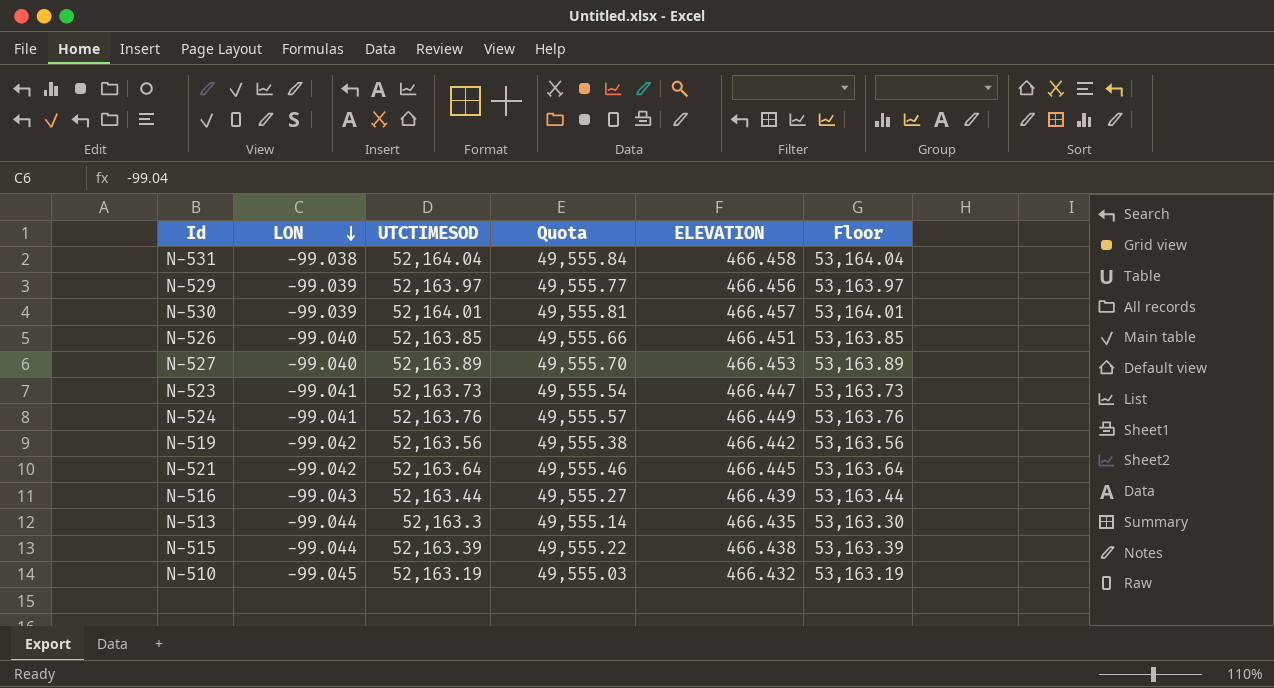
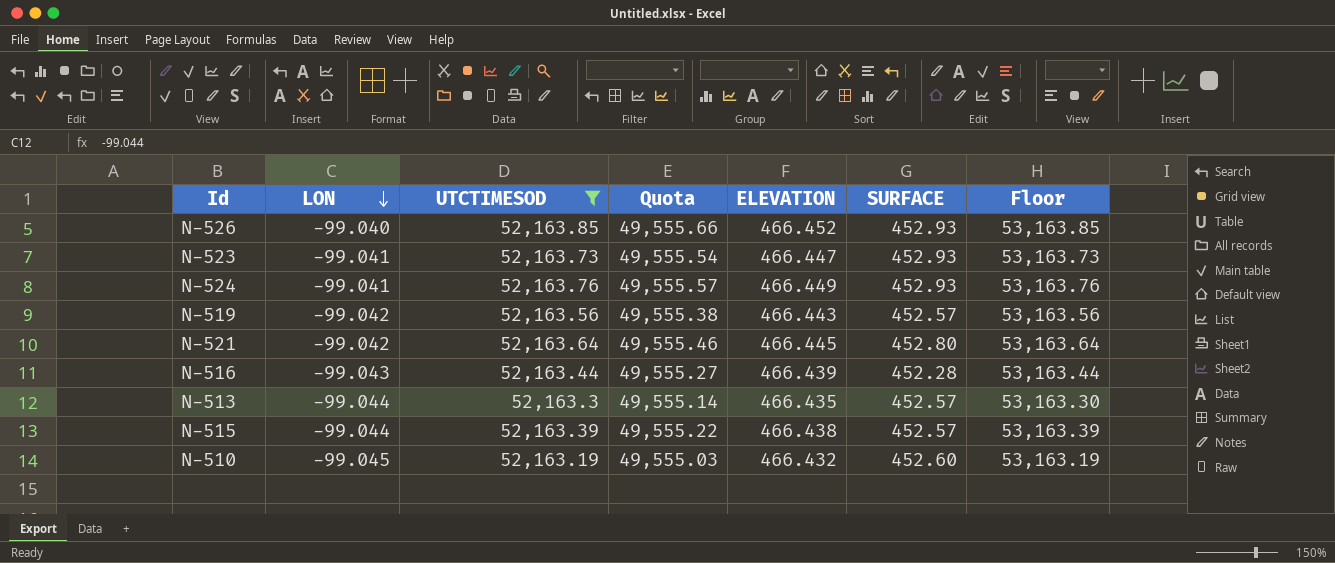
filter: none -> UTCTIMESOD <= 52,163.85
column SURFACE | position: none -> 6
N-526 | ELEVATION: 466.451 -> 466.452
N-519 | ELEVATION: 466.442 -> 466.443

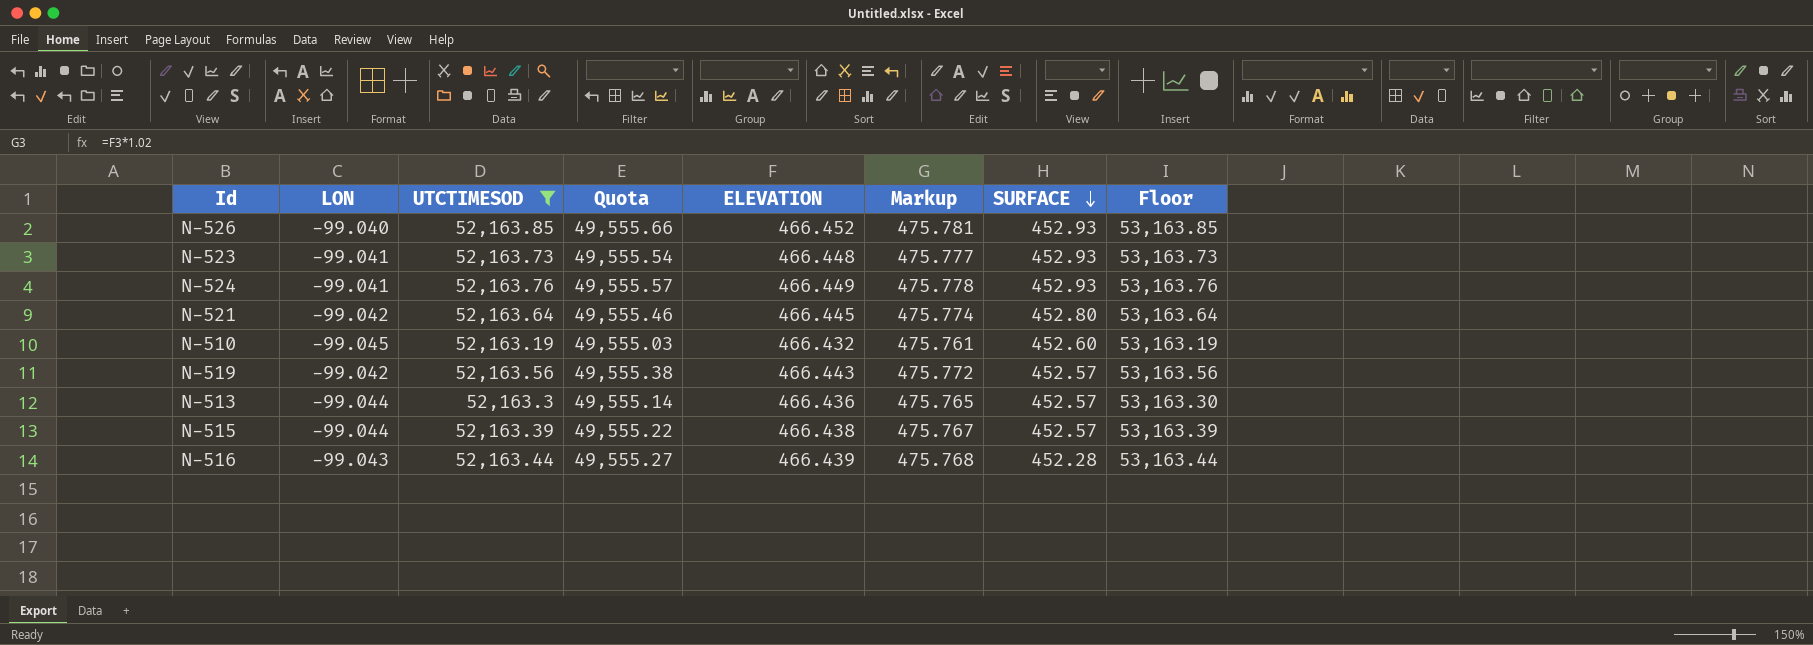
row order: LON descending -> SURFACE descending
column Markup | formula: none -> [ELEVATION] * 1.02
N-523 | ELEVATION: 466.447 -> 466.448
N-513 | ELEVATION: 466.435 -> 466.436

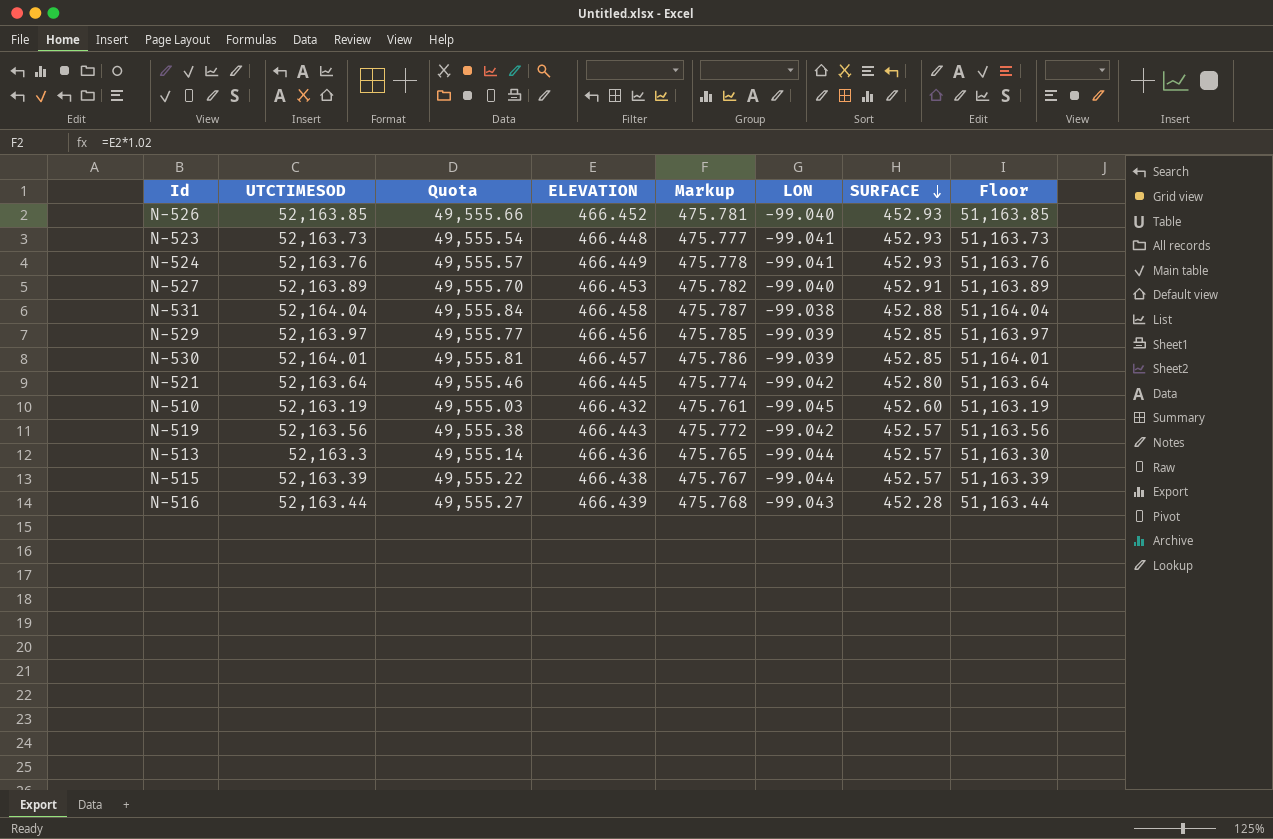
filter: UTCTIMESOD <= 52,163.85 -> none
column LON | position: 2 -> 6
column Floor | formula: [UTCTIMESOD] + 1000 -> [UTCTIMESOD] - 1000

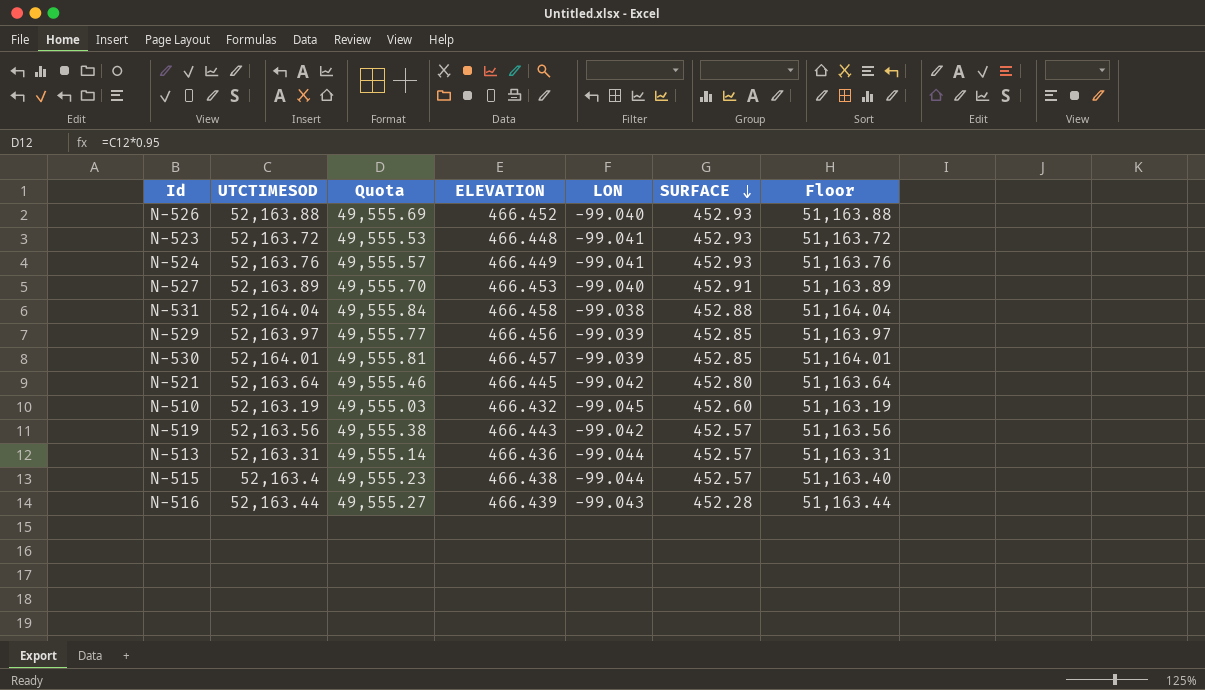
column Markup | formula: [ELEVATION] * 1.02 -> none
N-526 | UTCTIMESOD: 52,163.85 -> 52,163.88
N-526 | Quota: 49,555.66 -> 49,555.69
N-526 | Floor: 51,163.85 -> 51,163.88
N-523 | UTCTIMESOD: 52,163.73 -> 52,163.72
N-523 | Quota: 49,555.54 -> 49,555.53
N-523 | Floor: 51,163.73 -> 51,163.72
N-513 | UTCTIMESOD: 52,163.3 -> 52,163.31
N-513 | Floor: 51,163.30 -> 51,163.31
N-515 | UTCTIMESOD: 52,163.39 -> 52,163.4
N-515 | Quota: 49,555.22 -> 49,555.23
N-515 | Floor: 51,163.39 -> 51,163.40

